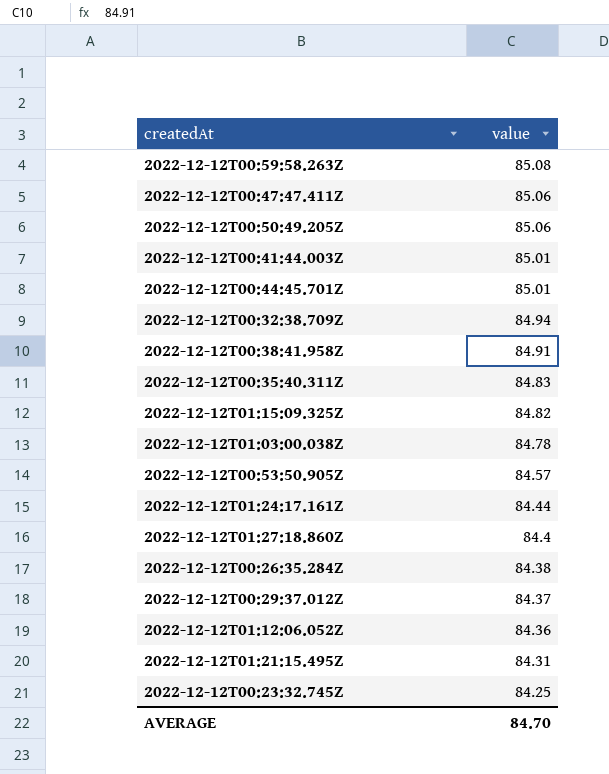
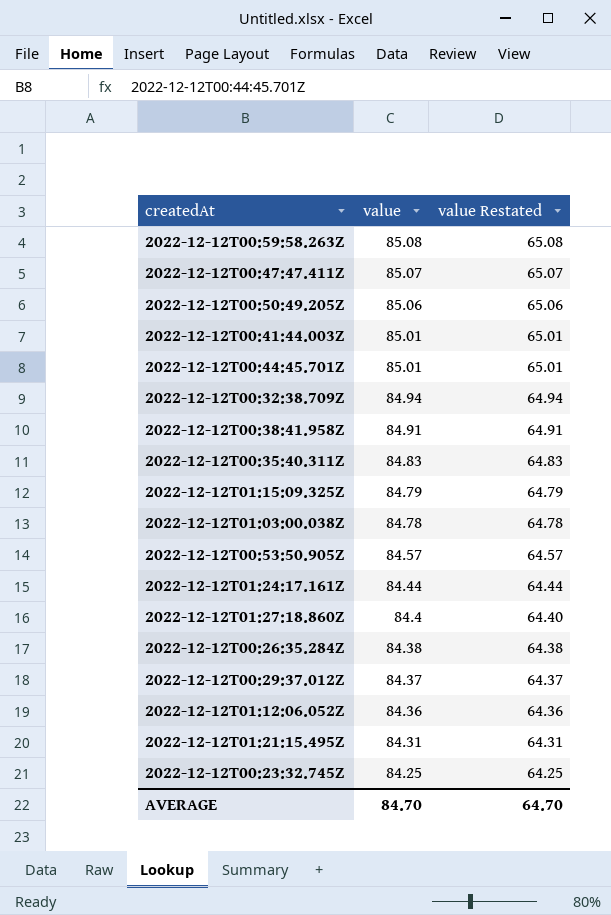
column value Restated | formula: none -> [value] - 20
2022-12-12T00:47:47.411Z | value: 85.06 -> 85.07
2022-12-12T01:15:09.325Z | value: 84.82 -> 84.79

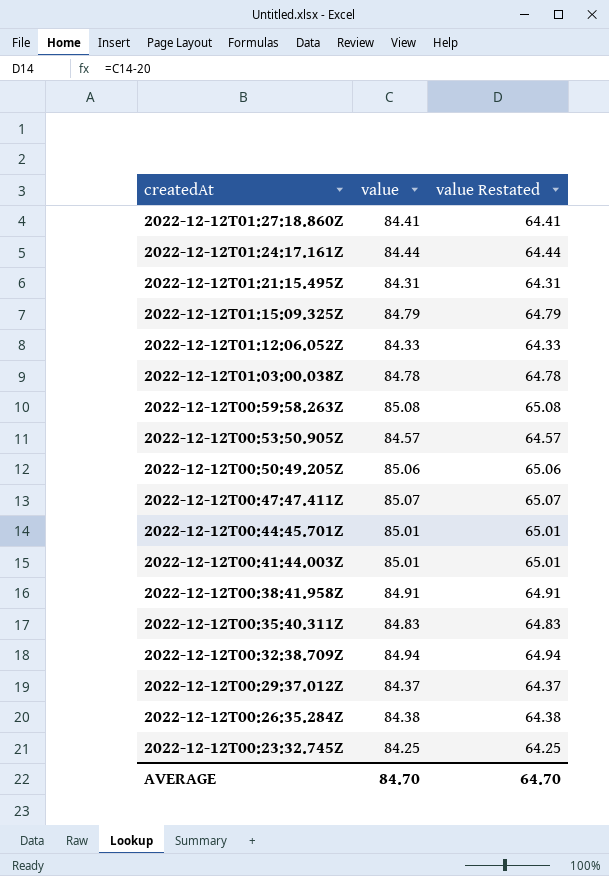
row order: value descending -> createdAt descending
2022-12-12T01:27:18.860Z | value: 84.4 -> 84.41
2022-12-12T01:27:18.860Z | value Restated: 64.40 -> 64.41
2022-12-12T01:12:06.052Z | value: 84.36 -> 84.33
2022-12-12T01:12:06.052Z | value Restated: 64.36 -> 64.33

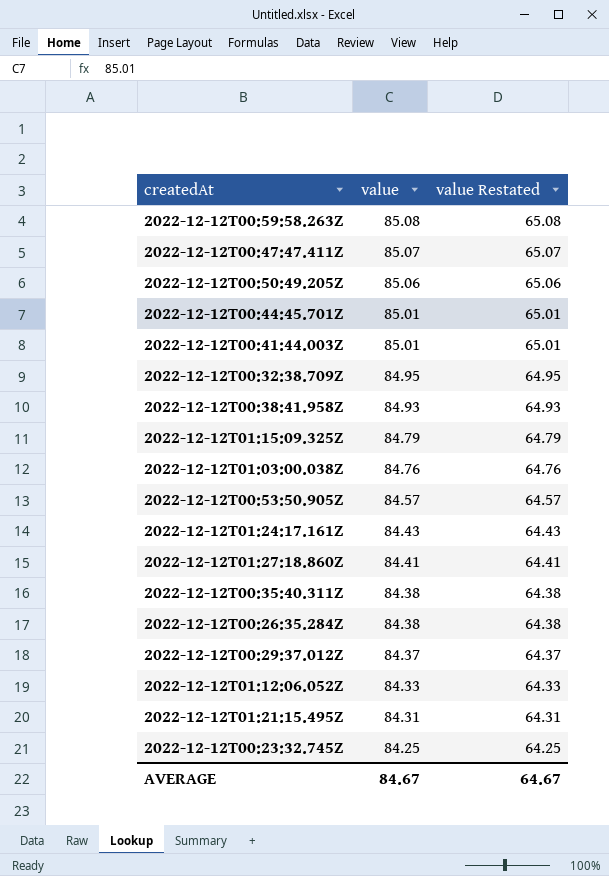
row order: createdAt descending -> value descending
2022-12-12T00:32:38.709Z | value: 84.94 -> 84.95
2022-12-12T00:32:38.709Z | value Restated: 64.94 -> 64.95
2022-12-12T00:38:41.958Z | value: 84.91 -> 84.93
2022-12-12T00:38:41.958Z | value Restated: 64.91 -> 64.93
2022-12-12T01:03:00.038Z | value: 84.78 -> 84.76
2022-12-12T01:03:00.038Z | value Restated: 64.78 -> 64.76
2022-12-12T01:24:17.161Z | value: 84.44 -> 84.43
2022-12-12T01:24:17.161Z | value Restated: 64.44 -> 64.43
2022-12-12T00:35:40.311Z | value: 84.83 -> 84.38
2022-12-12T00:35:40.311Z | value Restated: 64.83 -> 64.38
AVERAGE | value: 84.70 -> 84.67
AVERAGE | value Restated: 64.70 -> 64.67

